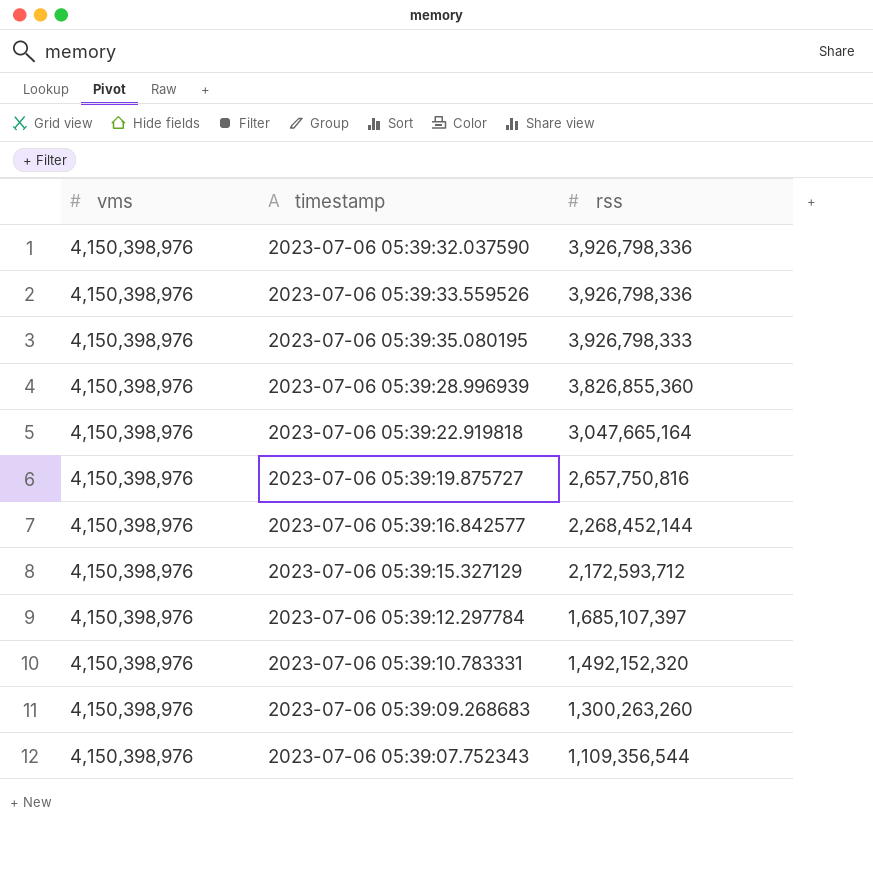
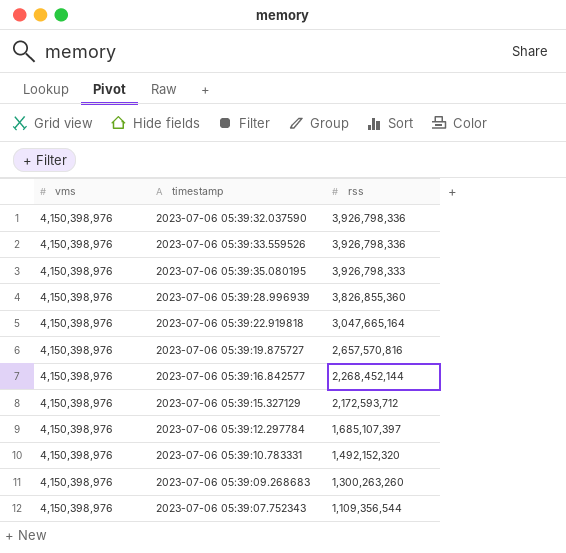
2023-07-06 05:39:19.875727 | rss: 2,657,750,816 -> 2,657,570,816

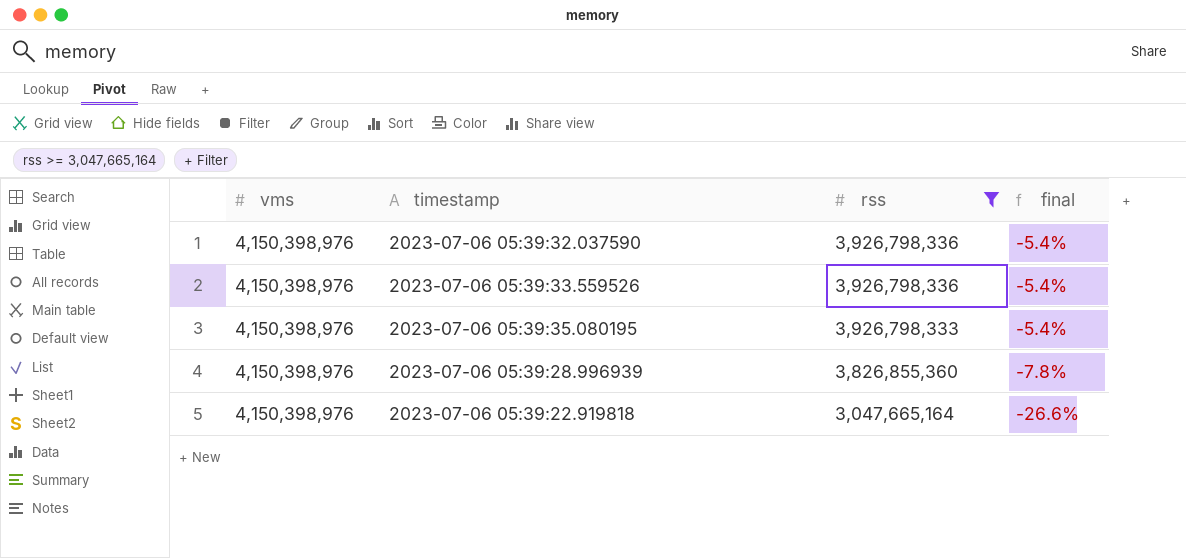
filter: none -> rss >= 3,047,665,164
column final | formula: none -> ([rss] - [vms]) / [vms]

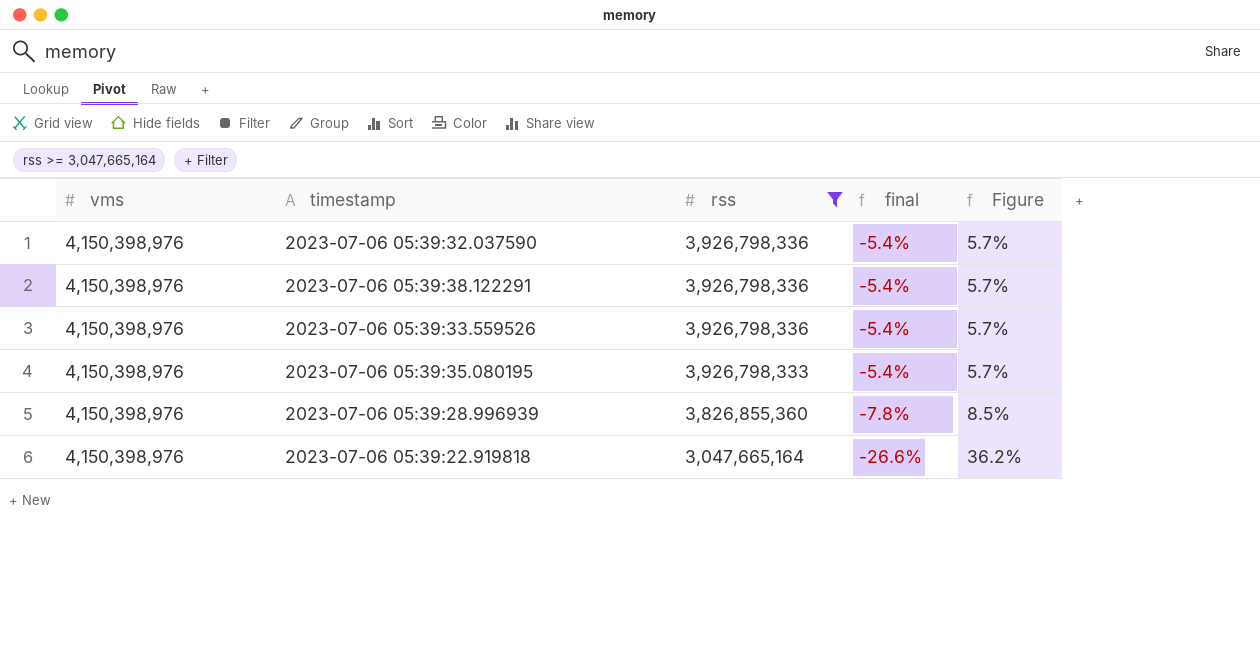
column Figure | formula: none -> ([vms] - [rss]) / [rss]
row 2023-07-06 05:39:38.122291: none -> 4,150,398,976 | 3,926,798,336 | -5.4% | 5.7%

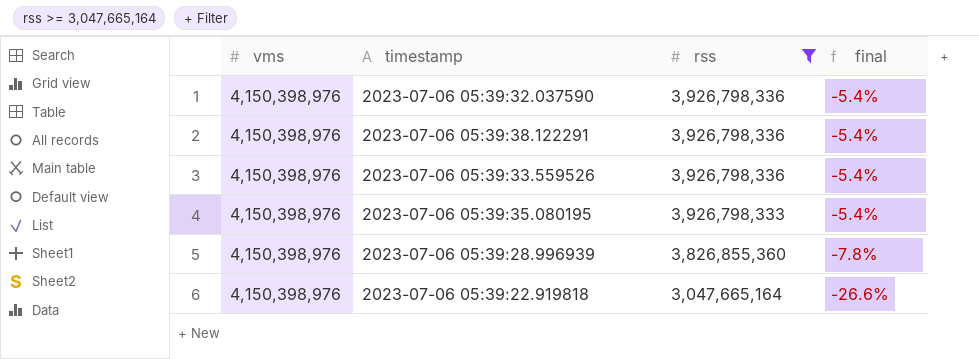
column Figure | formula: ([vms] - [rss]) / [rss] -> none

